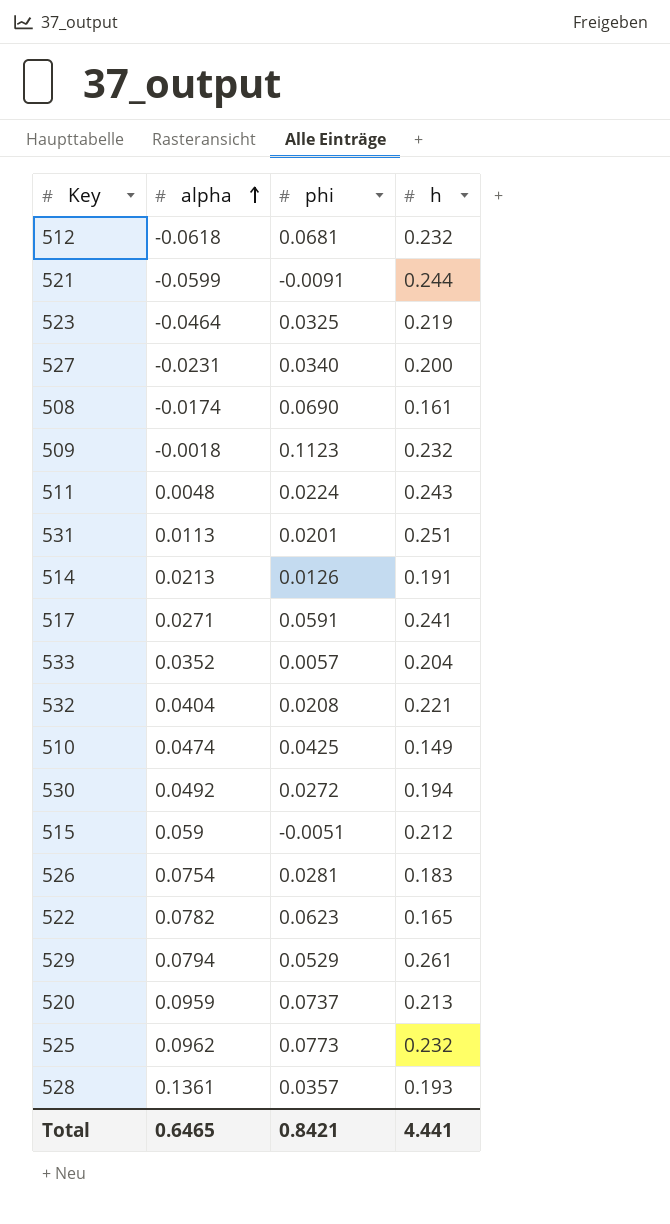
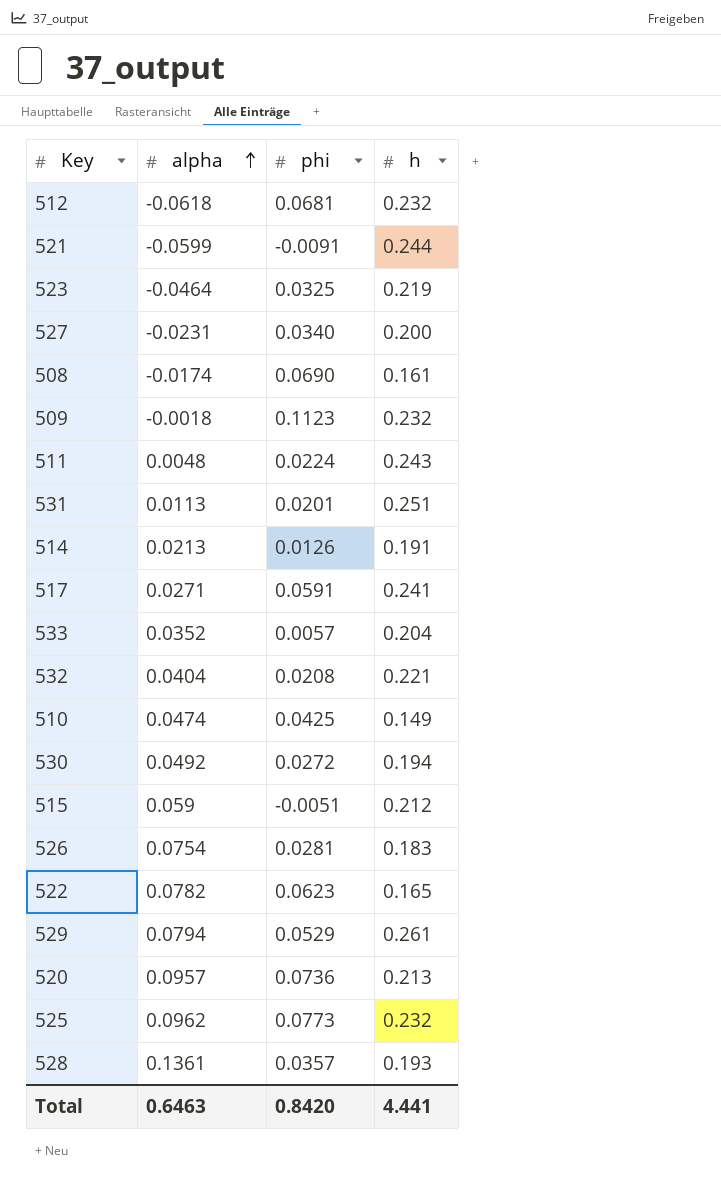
520 | alpha: 0.0959 -> 0.0957
520 | phi: 0.0737 -> 0.0736
Total | alpha: 0.6465 -> 0.6463
Total | phi: 0.8421 -> 0.8420

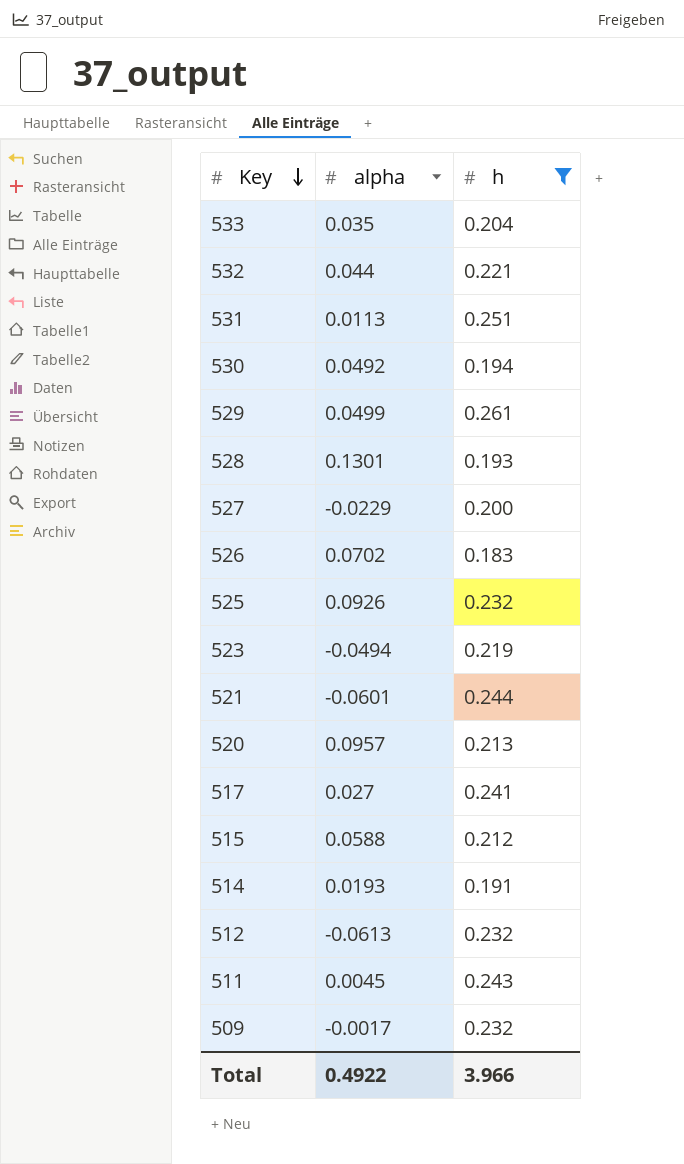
filter: none -> h >= 0.183
row order: alpha ascending -> Key descending
column phi | position: 3 -> none
533 | alpha: 0.0352 -> 0.035
532 | alpha: 0.0404 -> 0.044
529 | alpha: 0.0794 -> 0.0499
528 | alpha: 0.1361 -> 0.1301
527 | alpha: -0.0231 -> -0.0229
526 | alpha: 0.0754 -> 0.0702
525 | alpha: 0.0962 -> 0.0926
523 | alpha: -0.0464 -> -0.0494
521 | alpha: -0.0599 -> -0.0601
517 | alpha: 0.0271 -> 0.027
515 | alpha: 0.059 -> 0.0588
514 | alpha: 0.0213 -> 0.0193
512 | alpha: -0.0618 -> -0.0613
511 | alpha: 0.0048 -> 0.0045
509 | alpha: -0.0018 -> -0.0017
Total | alpha: 0.6463 -> 0.4922
Total | h: 4.441 -> 3.966

